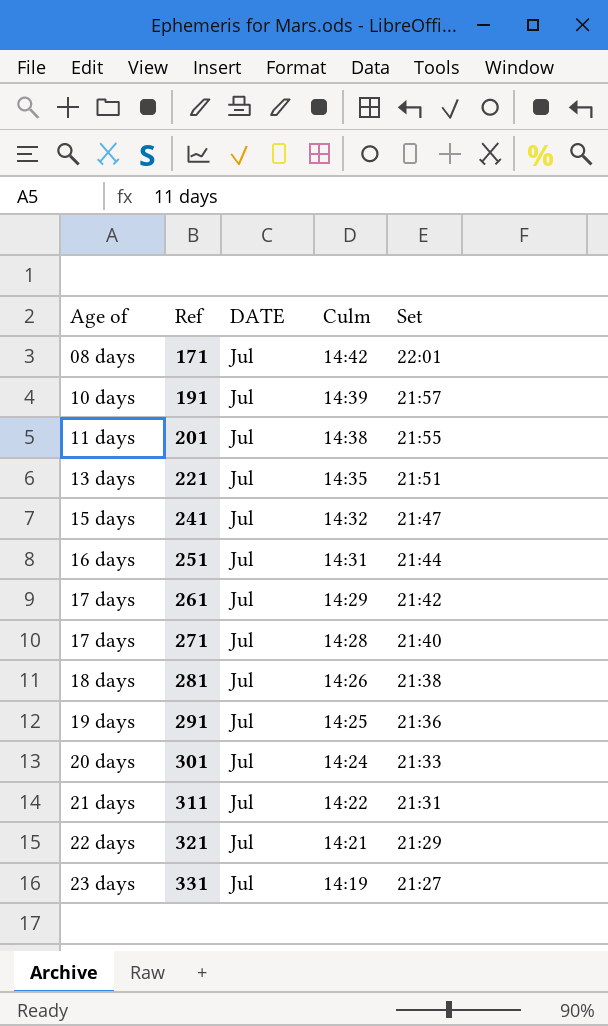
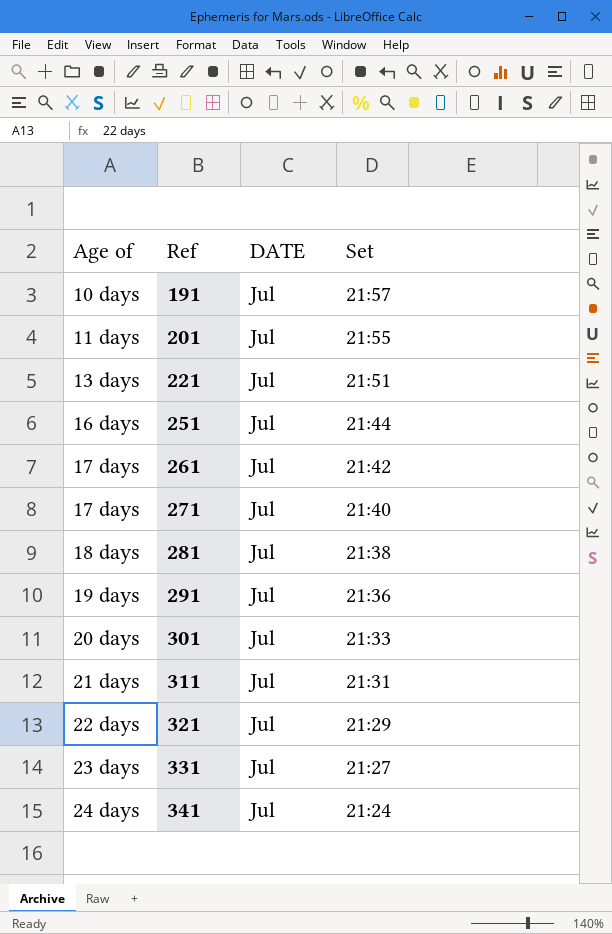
column Culm | position: 4 -> none
row 171: 08 days | Jul | 14:42 | 22:01 -> none
row 241: 15 days | Jul | 14:32 | 21:47 -> none
row 341: none -> 24 days | Jul | 21:24

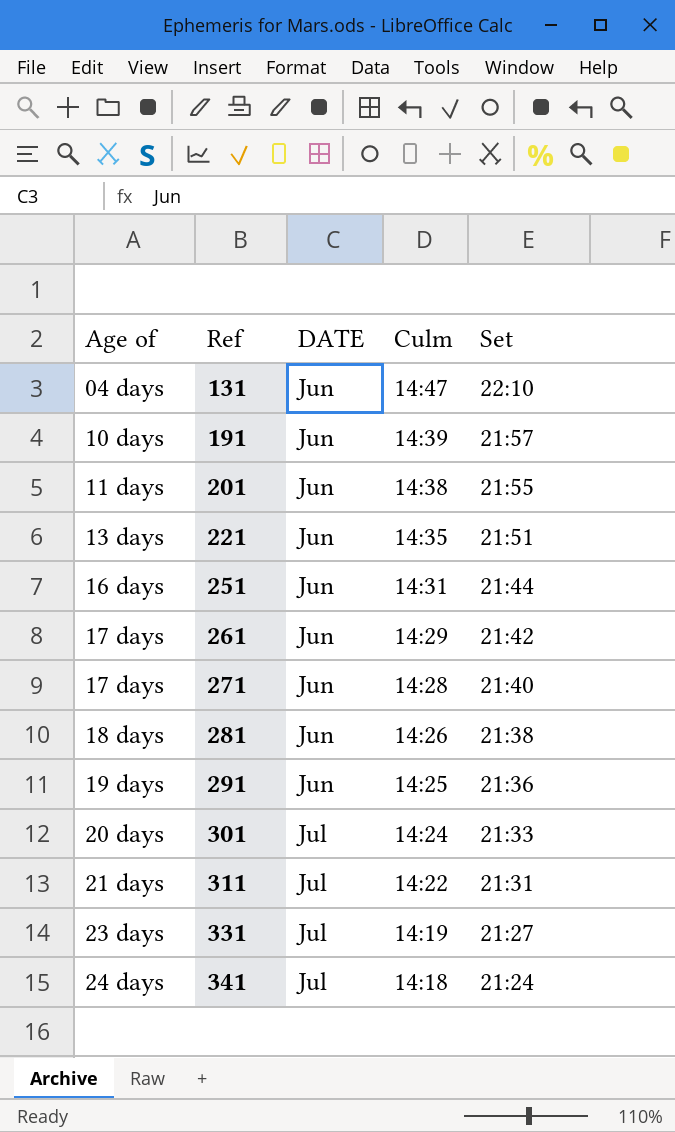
column Culm | position: none -> 4
row 321: 22 days | Jul | 21:29 -> none
row 131: none -> 04 days | Jun | 14:47 | 22:10
191 | DATE: Jul -> Jun
201 | DATE: Jul -> Jun
221 | DATE: Jul -> Jun
251 | DATE: Jul -> Jun
261 | DATE: Jul -> Jun
271 | DATE: Jul -> Jun
281 | DATE: Jul -> Jun
291 | DATE: Jul -> Jun

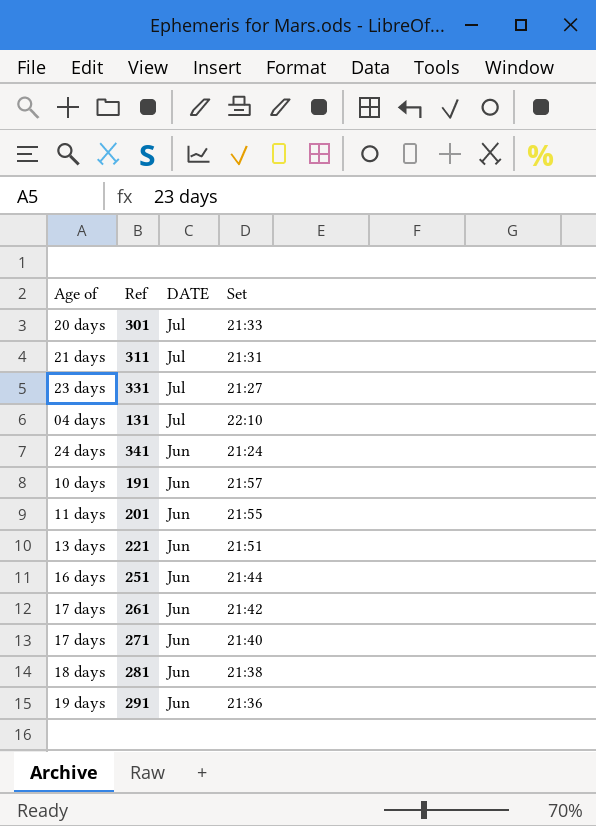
row order: Age of ascending -> DATE descending
column Culm | position: 4 -> none
131 | DATE: Jun -> Jul
341 | DATE: Jul -> Jun

